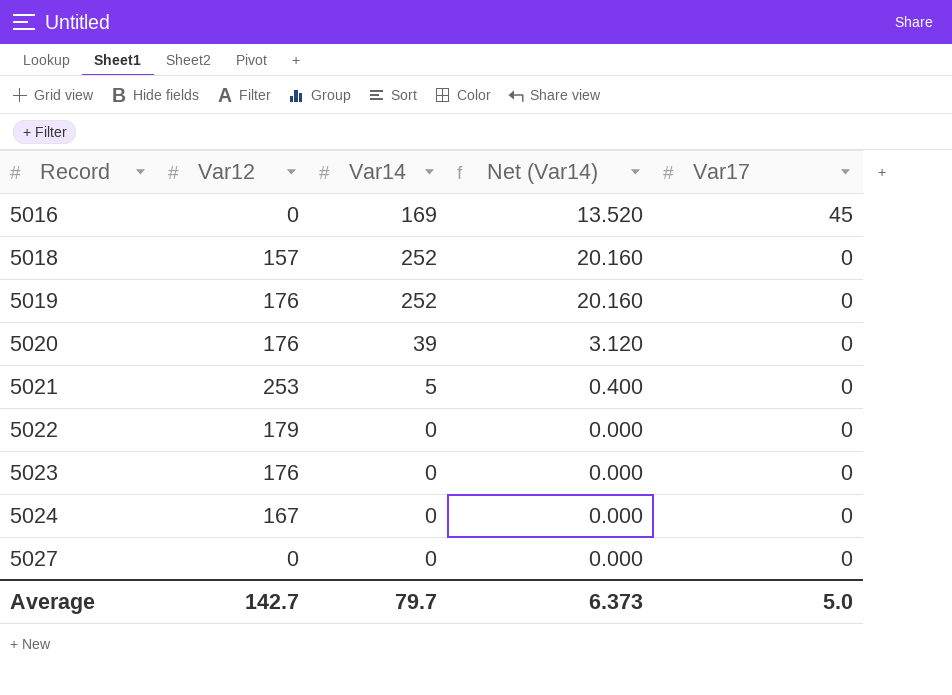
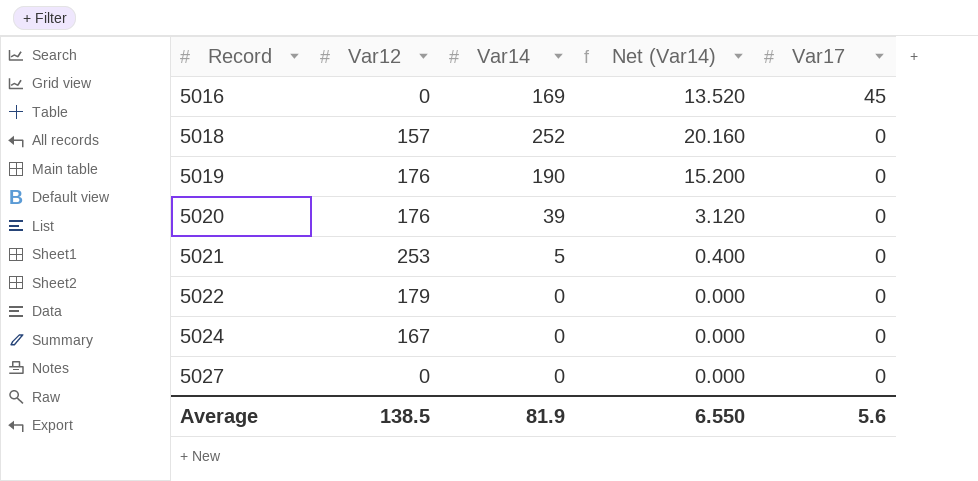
row 5023: 176 | 0 | 0.000 | 0 -> none
5019 | Var14: 252 -> 190
5019 | Net (Var14): 20.160 -> 15.200
Average | Var12: 142.7 -> 138.5
Average | Var14: 79.7 -> 81.9
Average | Net (Var14): 6.373 -> 6.550
Average | Var17: 5.0 -> 5.6

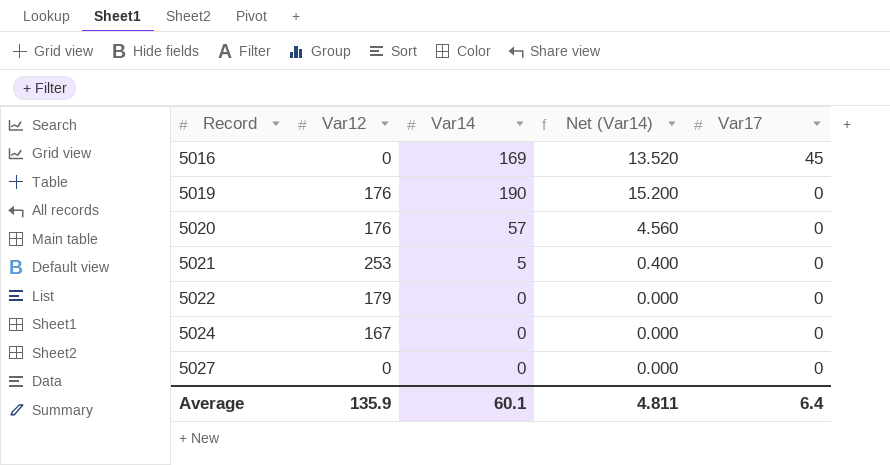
row 5018: 157 | 252 | 20.160 | 0 -> none
5020 | Var14: 39 -> 57
5020 | Net (Var14): 3.120 -> 4.560
Average | Var12: 138.5 -> 135.9
Average | Var14: 81.9 -> 60.1
Average | Net (Var14): 6.550 -> 4.811
Average | Var17: 5.6 -> 6.4

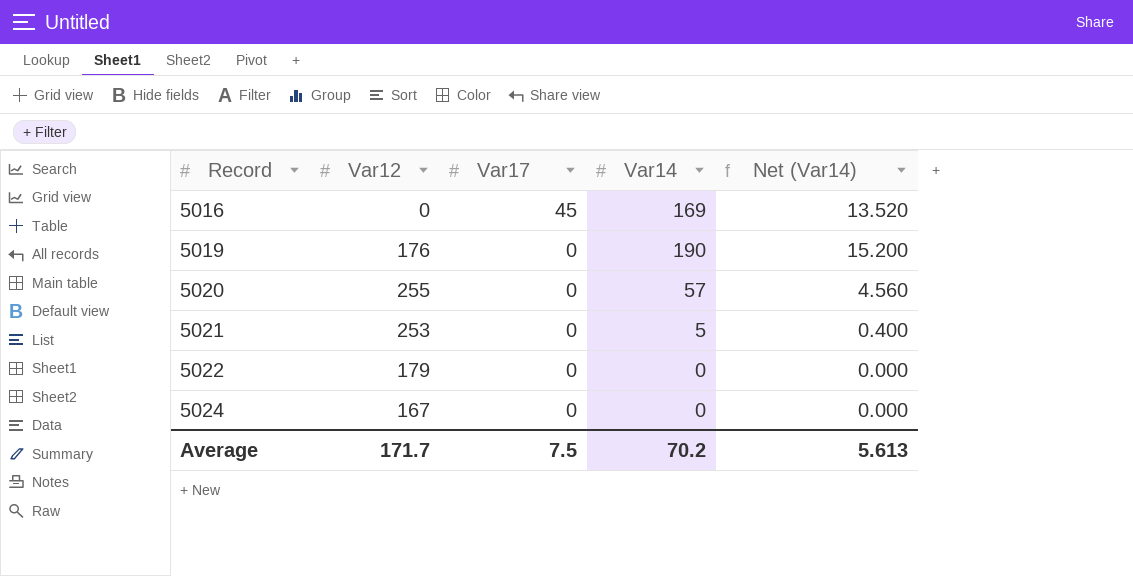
column Var17 | position: 5 -> 3
row 5027: 0 | 0 | 0.000 | 0 -> none
5020 | Var12: 176 -> 255
Average | Var12: 135.9 -> 171.7
Average | Var17: 6.4 -> 7.5
Average | Var14: 60.1 -> 70.2
Average | Net (Var14): 4.811 -> 5.613

